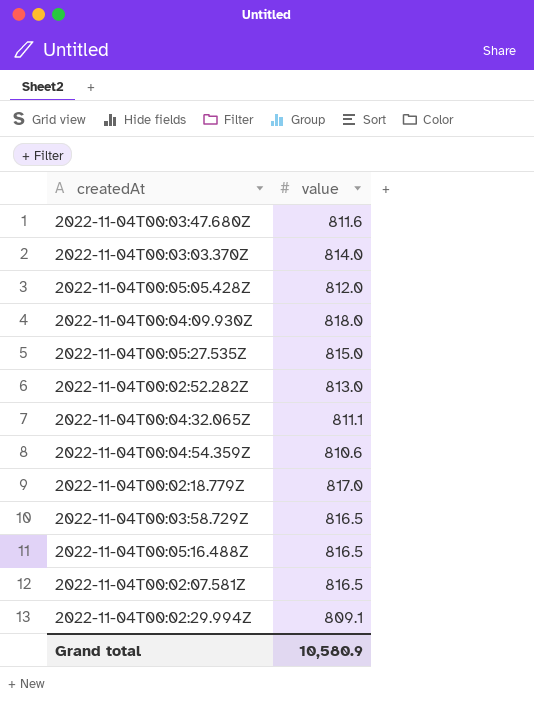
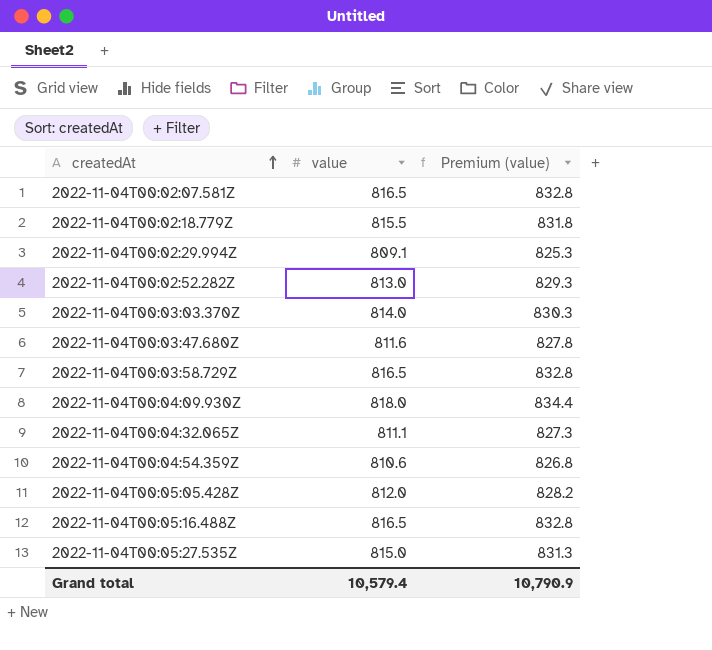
row order: none -> createdAt ascending
column Premium (value) | formula: none -> [value] * 1.02
2022-11-04T00:02:18.779Z | value: 817.0 -> 815.5
Grand total | value: 10,580.9 -> 10,579.4

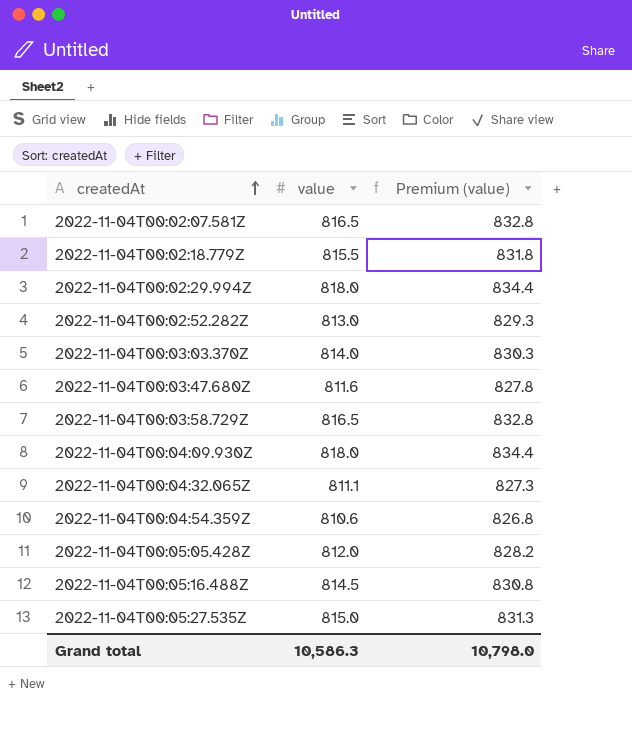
2022-11-04T00:02:29.994Z | value: 809.1 -> 818.0
2022-11-04T00:02:29.994Z | Premium (value): 825.3 -> 834.4
2022-11-04T00:05:16.488Z | value: 816.5 -> 814.5
2022-11-04T00:05:16.488Z | Premium (value): 832.8 -> 830.8
Grand total | value: 10,579.4 -> 10,586.3
Grand total | Premium (value): 10,790.9 -> 10,798.0

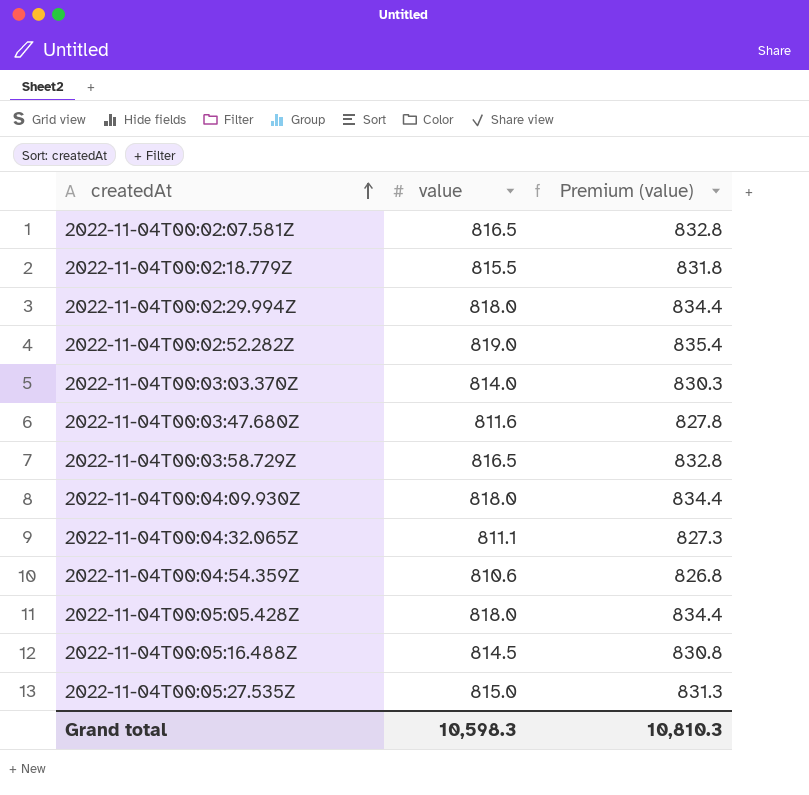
2022-11-04T00:02:52.282Z | value: 813.0 -> 819.0
2022-11-04T00:02:52.282Z | Premium (value): 829.3 -> 835.4
2022-11-04T00:05:05.428Z | value: 812.0 -> 818.0
2022-11-04T00:05:05.428Z | Premium (value): 828.2 -> 834.4
Grand total | value: 10,586.3 -> 10,598.3
Grand total | Premium (value): 10,798.0 -> 10,810.3

